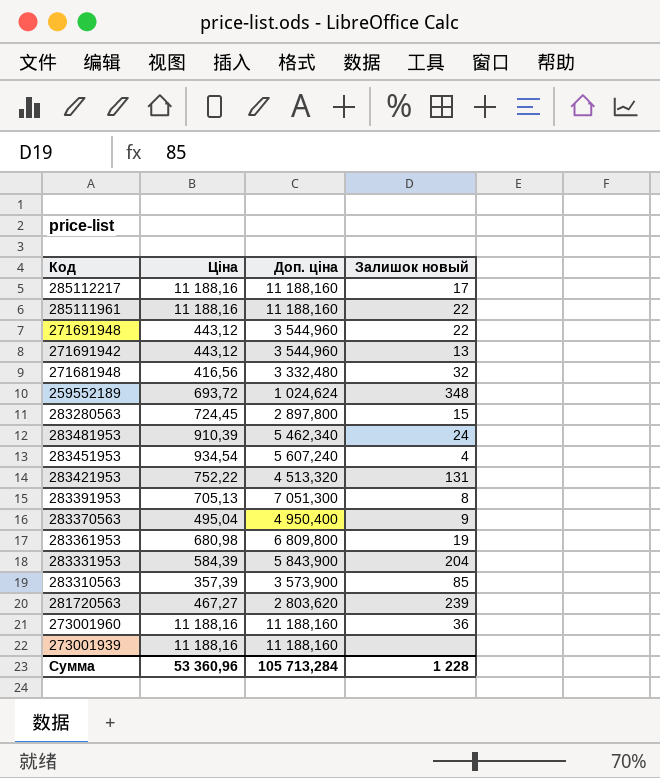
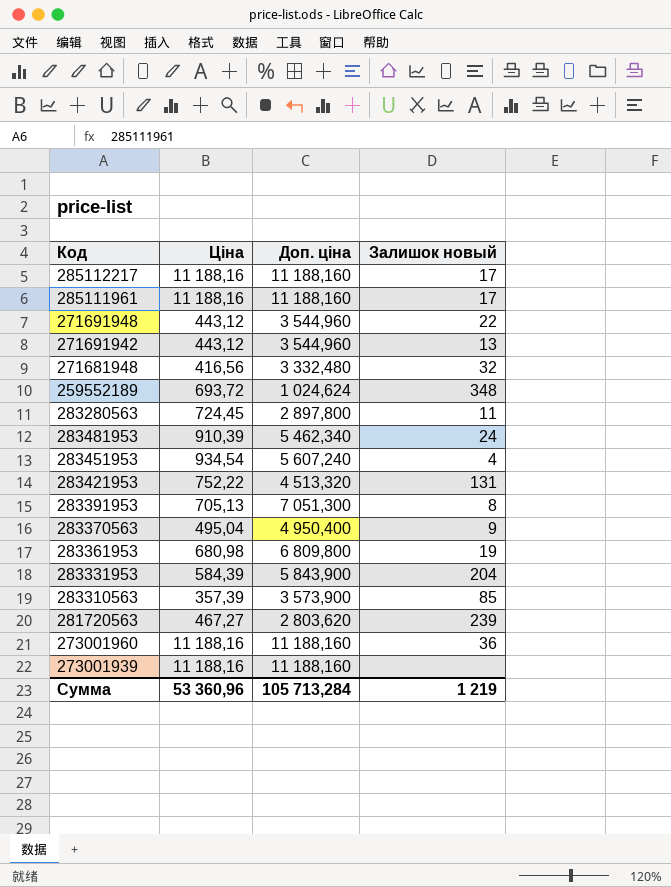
285111961 | Залишок новый: 22 -> 17
283280563 | Залишок новый: 15 -> 11
Сумма | Залишок новый: 1 228 -> 1 219

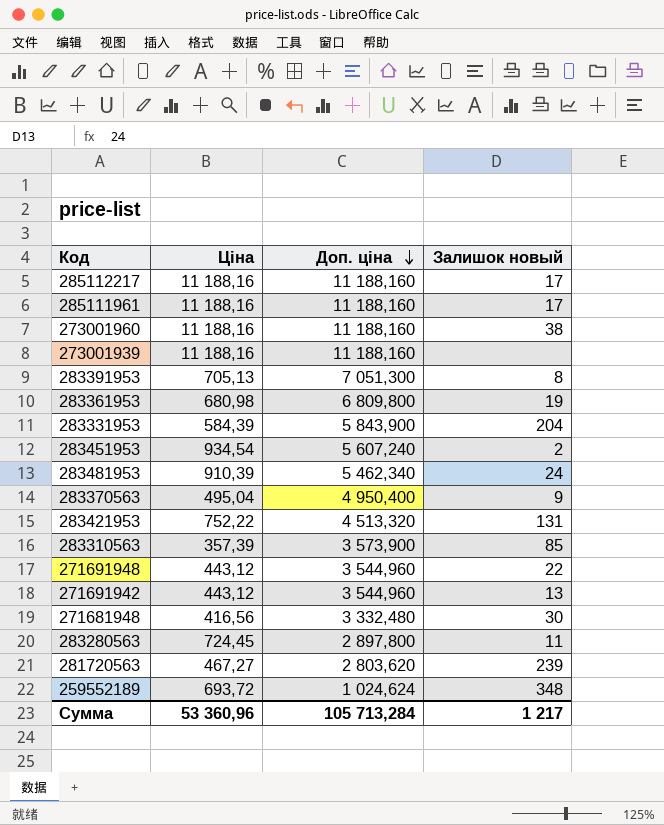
row order: none -> Доп. ціна descending
273001960 | Залишок новый: 36 -> 38
283451953 | Залишок новый: 4 -> 2
271681948 | Залишок новый: 32 -> 30
Сумма | Залишок новый: 1 219 -> 1 217

